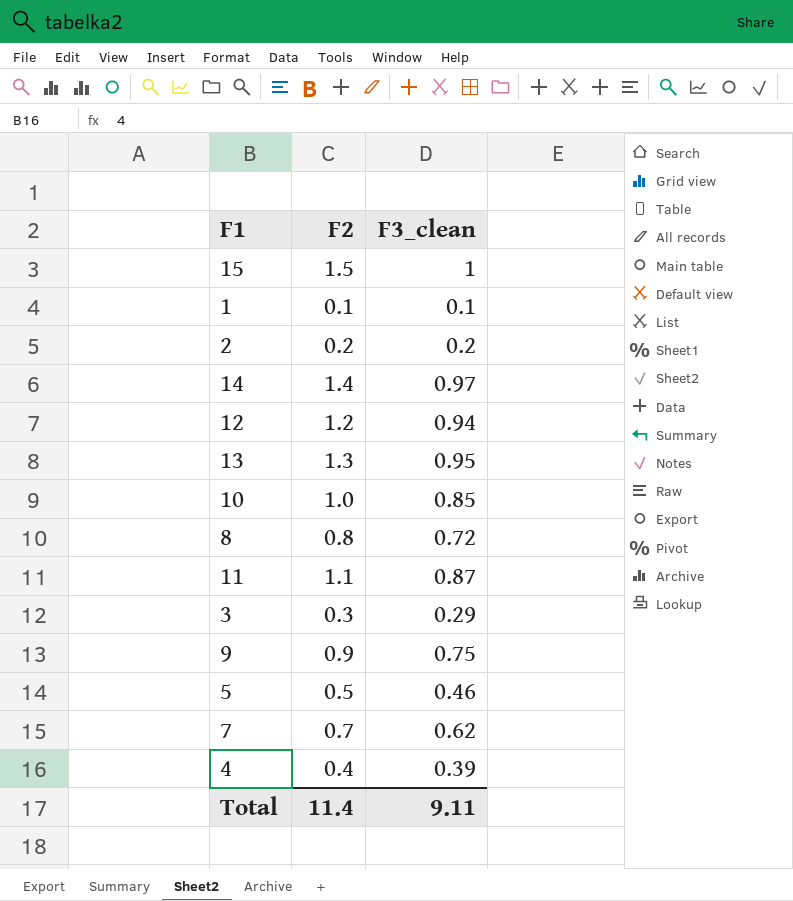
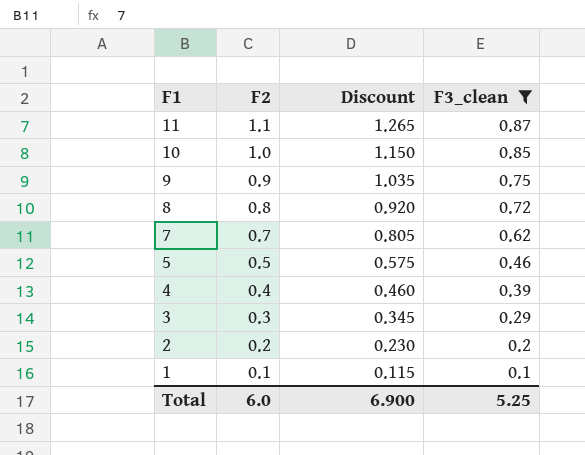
filter: none -> F3_clean <= 0.87
row order: none -> F1 descending
column Discount | formula: none -> [F2] * 1.15
Total | F2: 11.4 -> 6.0
Total | F3_clean: 9.11 -> 5.25

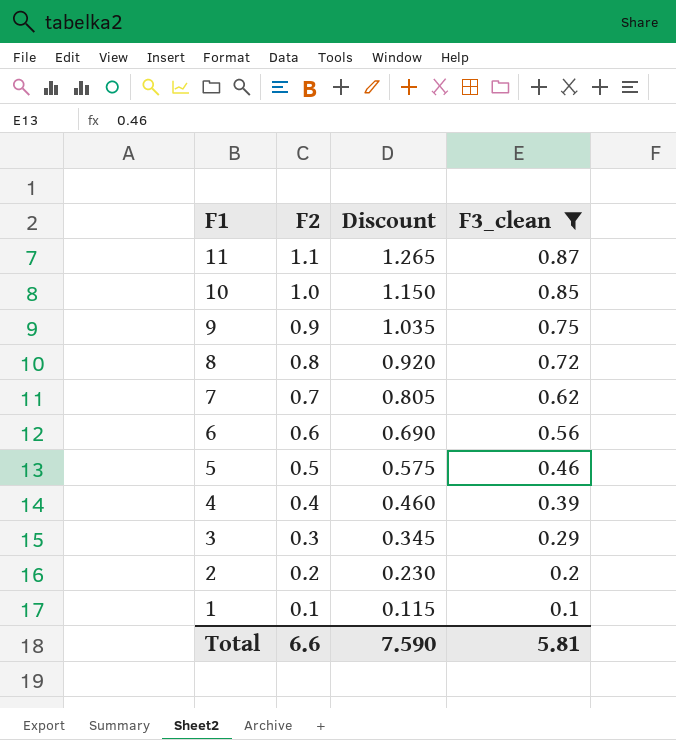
row 6: none -> 0.6 | 0.690 | 0.56
Total | F2: 6.0 -> 6.6
Total | Discount: 6.900 -> 7.590
Total | F3_clean: 5.25 -> 5.81

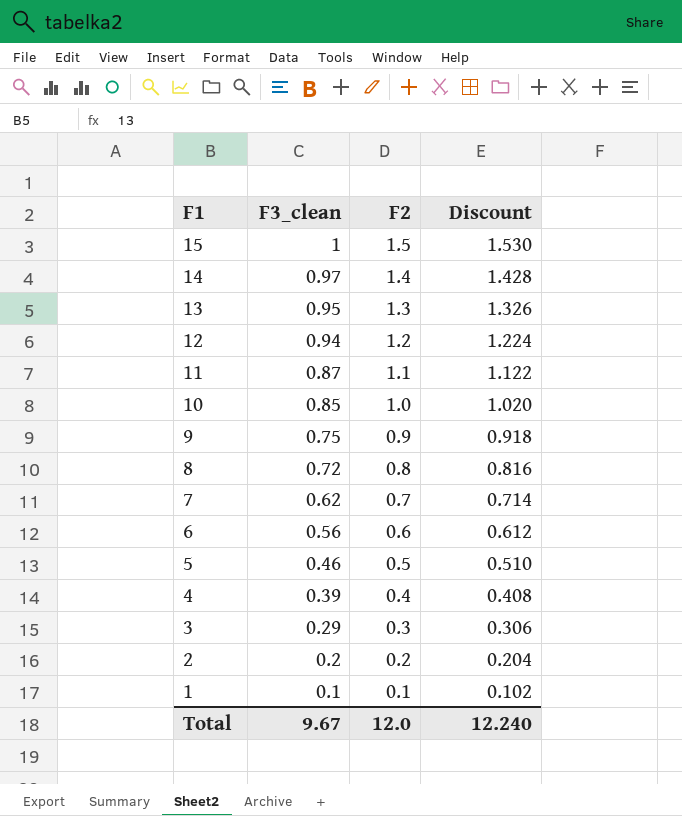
filter: F3_clean <= 0.87 -> none
column F3_clean | position: 4 -> 2
column Discount | formula: [F2] * 1.15 -> [F2] * 1.02
Total | F3_clean: 5.81 -> 9.67
Total | F2: 6.6 -> 12.0
Total | Discount: 7.590 -> 12.240

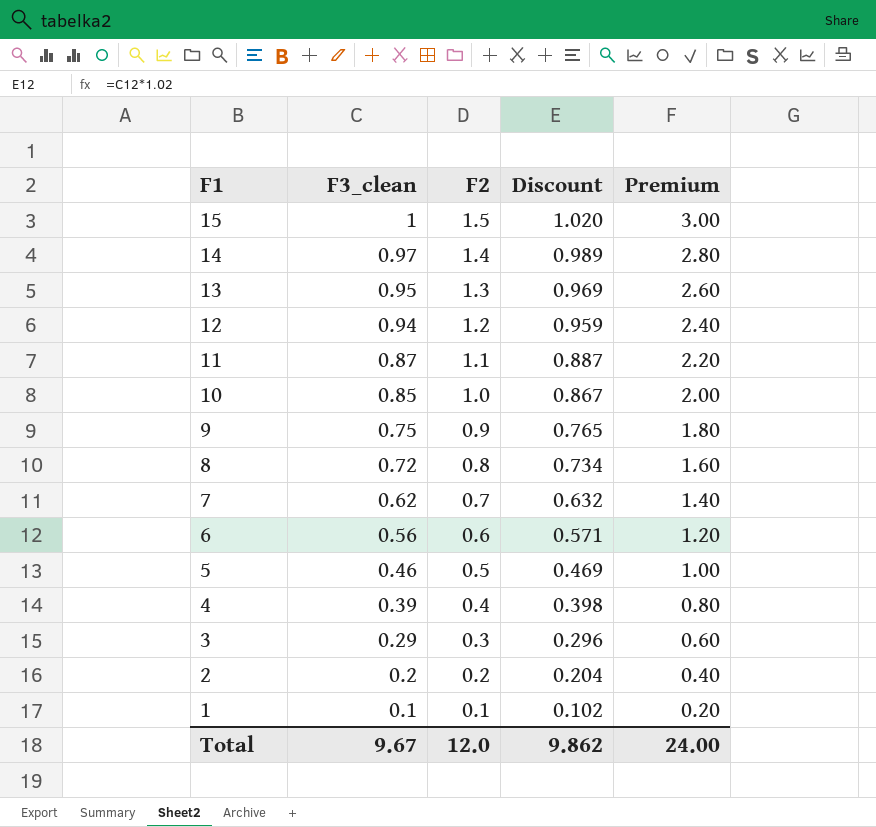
column Discount | formula: [F2] * 1.02 -> [F3_clean] * 1.02
column Premium | formula: none -> [F2] * 2
Total | Discount: 12.240 -> 9.862

